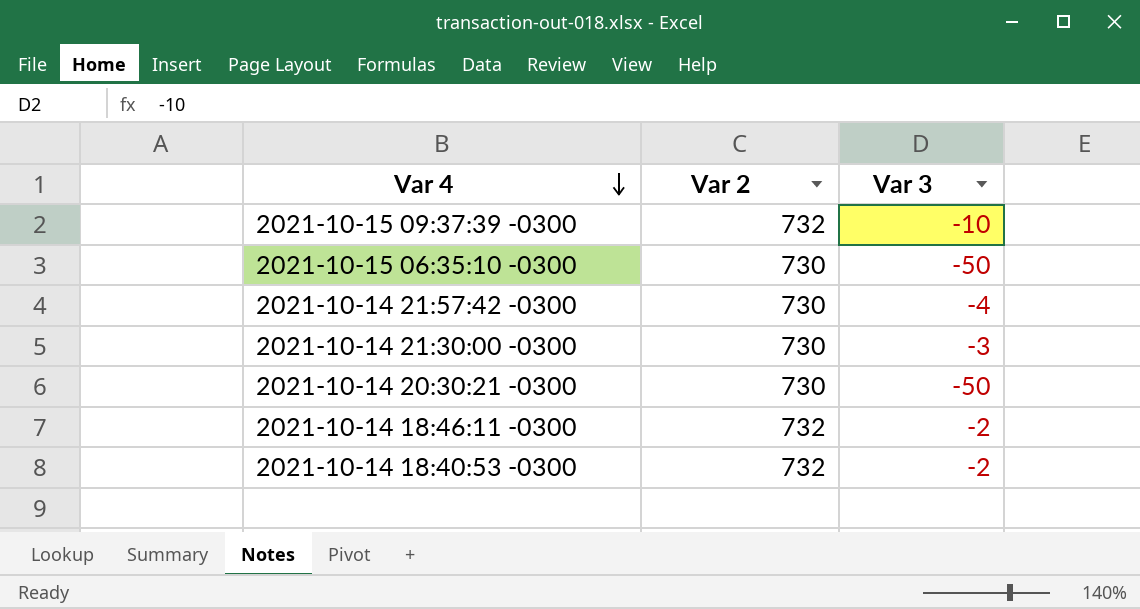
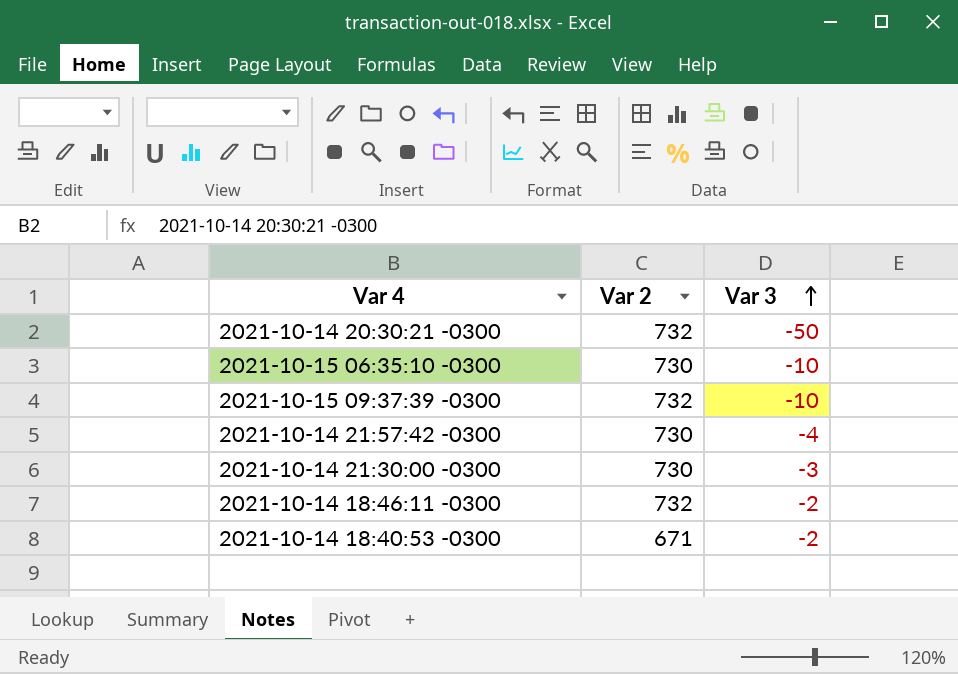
row order: Var 4 descending -> Var 3 ascending
2021-10-14 20:30:21 -0300 | Var 2: 730 -> 732
2021-10-15 06:35:10 -0300 | Var 3: -50 -> -10
2021-10-14 18:40:53 -0300 | Var 2: 732 -> 671

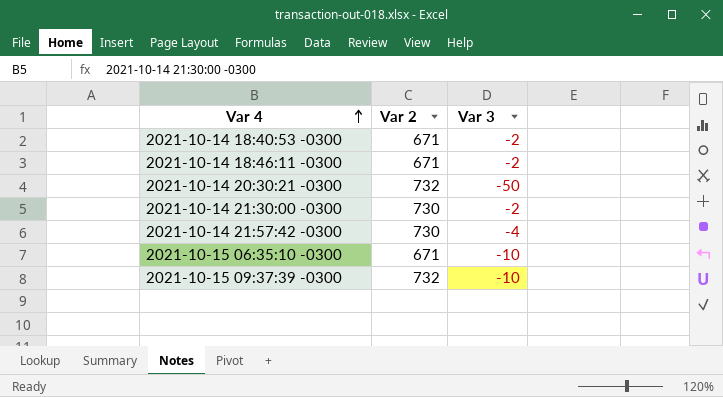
row order: Var 3 ascending -> Var 4 ascending
2021-10-14 18:46:11 -0300 | Var 2: 732 -> 671
2021-10-14 21:30:00 -0300 | Var 3: -3 -> -2
2021-10-15 06:35:10 -0300 | Var 2: 730 -> 671

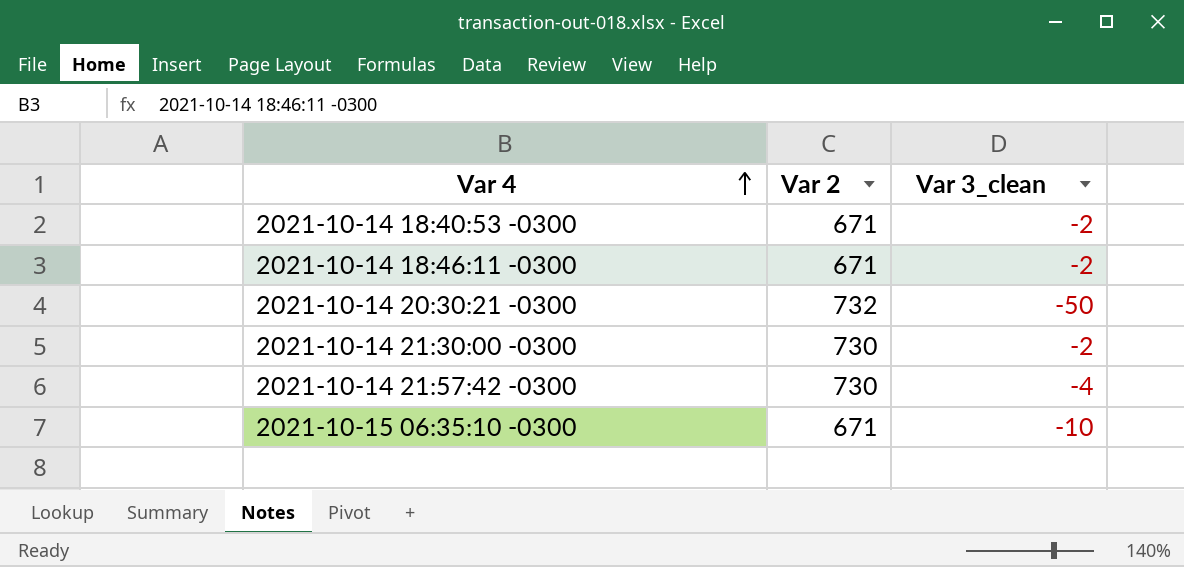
column name: Var 3 -> Var 3_clean
row 2021-10-15 09:37:39 -0300: 732 | -10 -> none

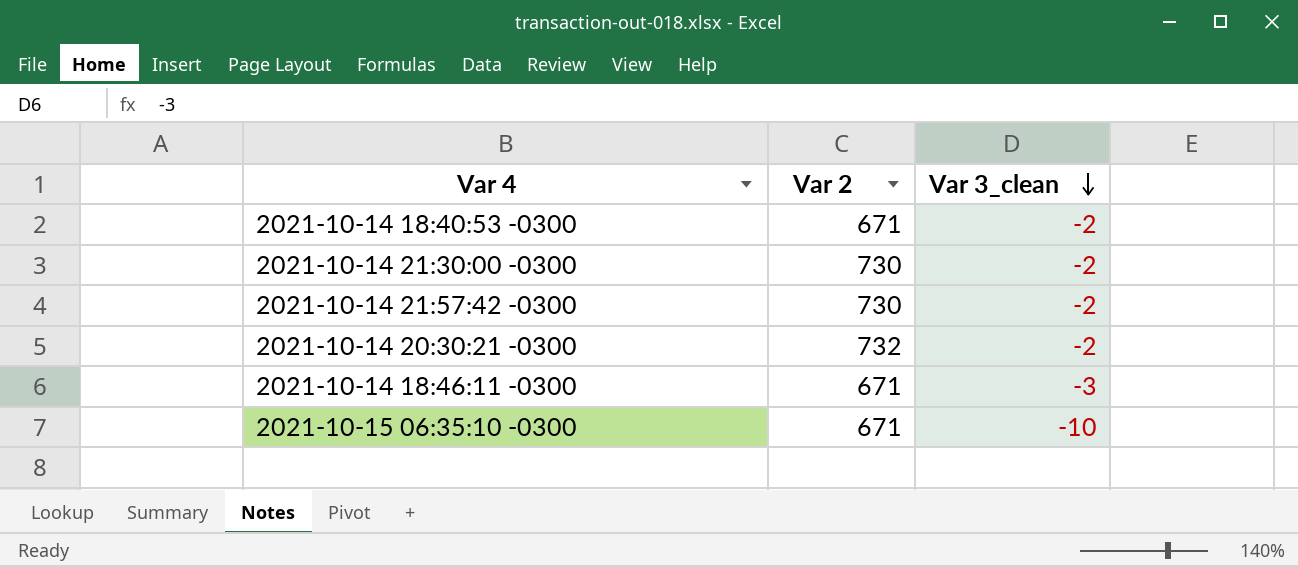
row order: Var 4 ascending -> Var 3_clean descending
2021-10-14 21:57:42 -0300 | Var 3_clean: -4 -> -2
2021-10-14 20:30:21 -0300 | Var 3_clean: -50 -> -2
2021-10-14 18:46:11 -0300 | Var 3_clean: -2 -> -3

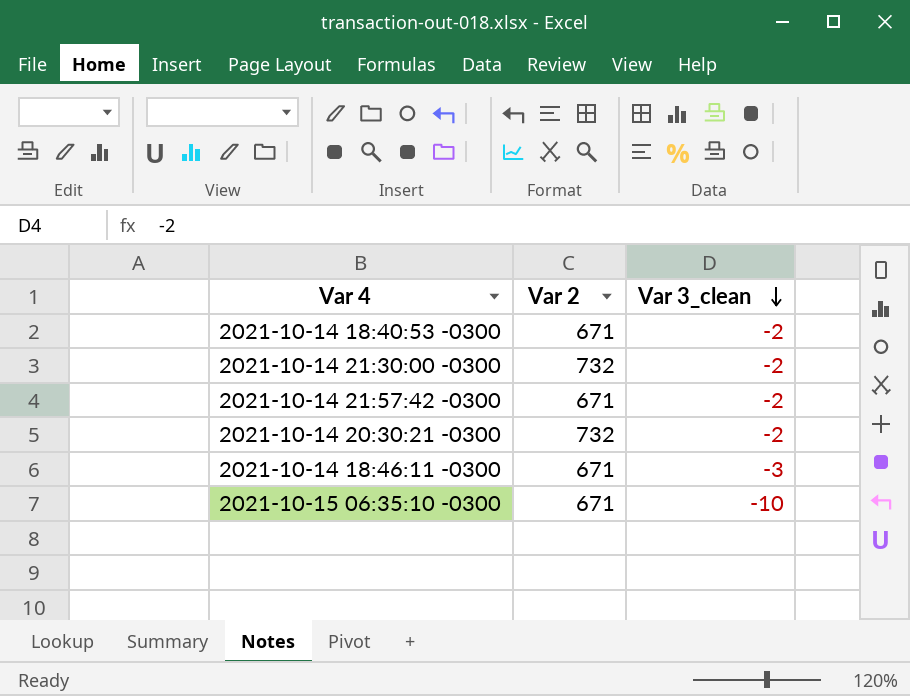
2021-10-14 21:30:00 -0300 | Var 2: 730 -> 732
2021-10-14 21:57:42 -0300 | Var 2: 730 -> 671

